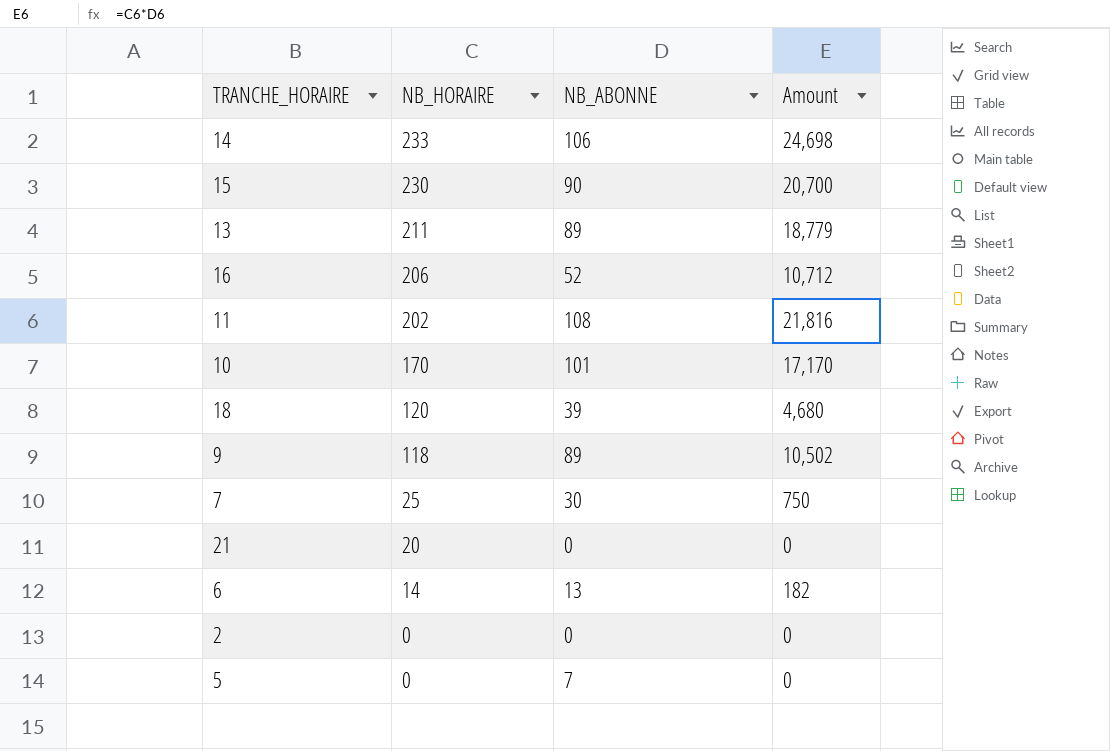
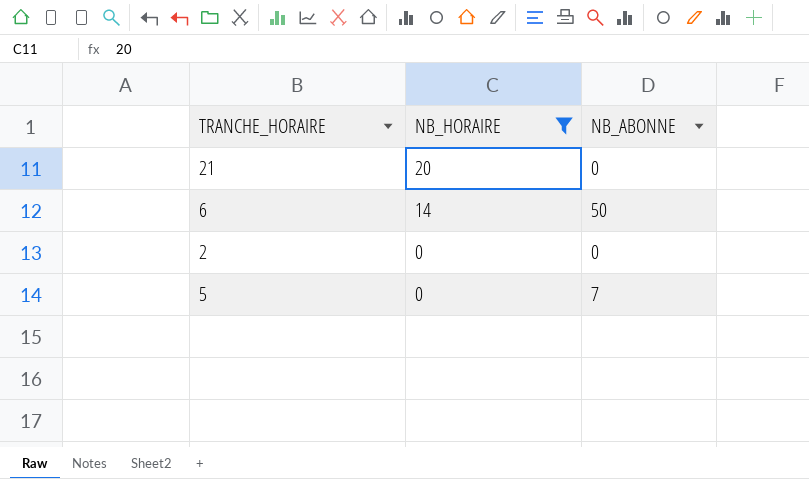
filter: none -> NB_HORAIRE <= 20
column Amount | formula: [NB_HORAIRE] * [NB_ABONNE] -> none
6 | NB_ABONNE: 13 -> 50

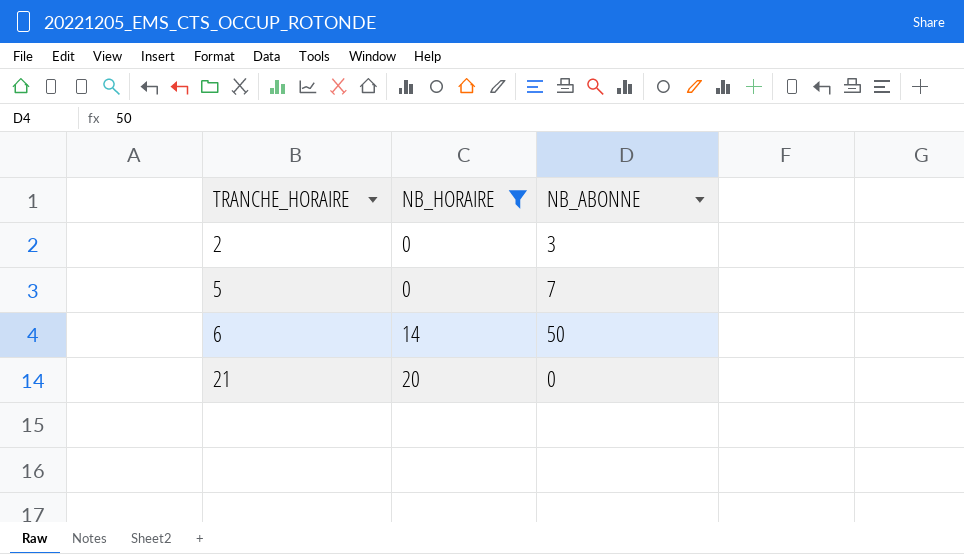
row order: NB_HORAIRE descending -> TRANCHE_HORAIRE ascending
2 | NB_ABONNE: 0 -> 3

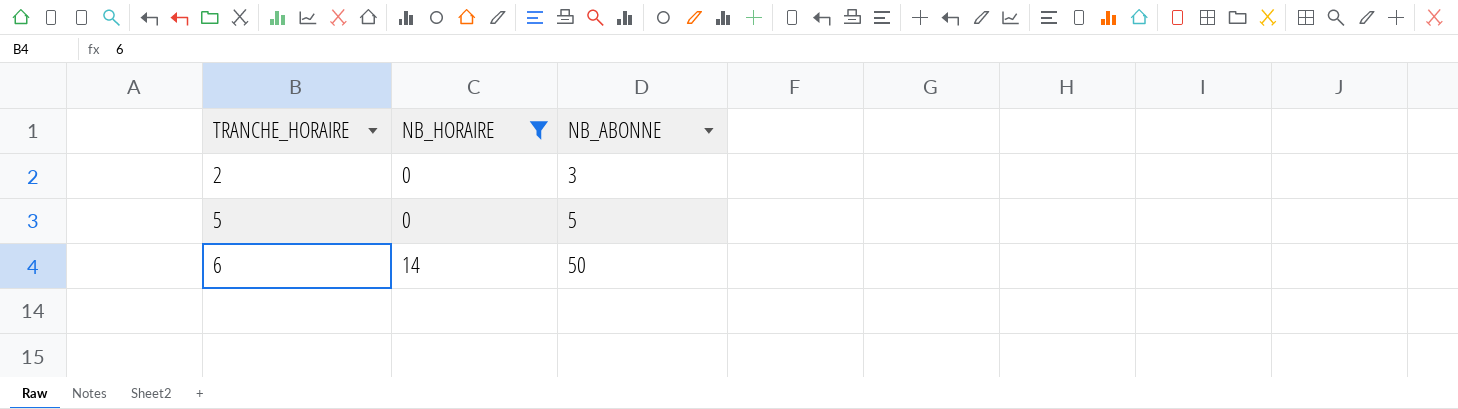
row 21: 20 | 0 -> none
5 | NB_ABONNE: 7 -> 5

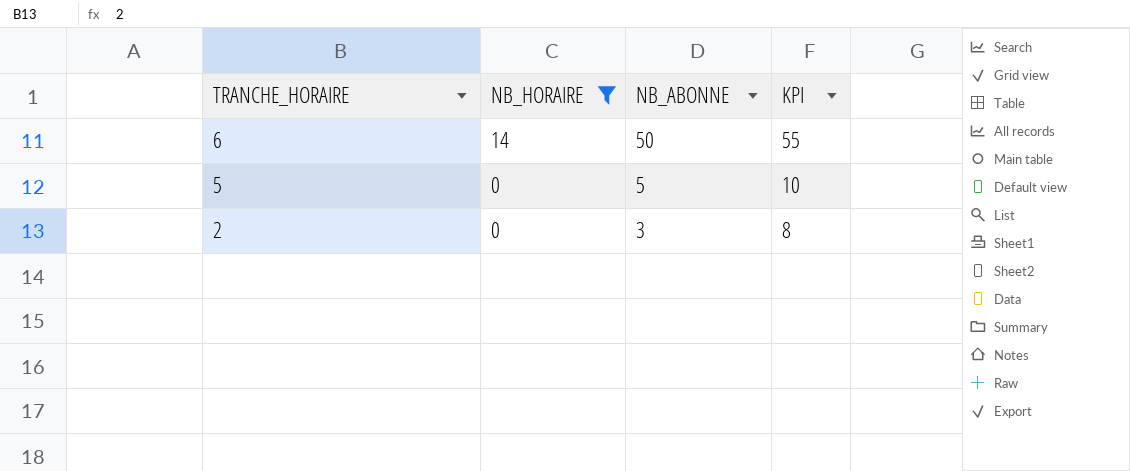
row order: TRANCHE_HORAIRE ascending -> TRANCHE_HORAIRE descending
column KPI | formula: none -> [NB_ABONNE] + 5

